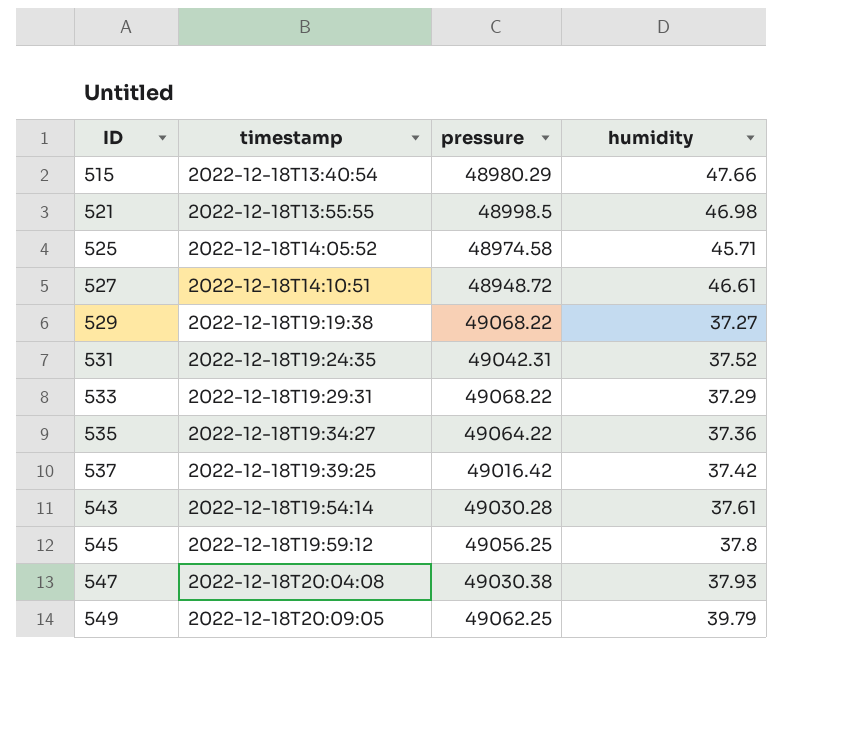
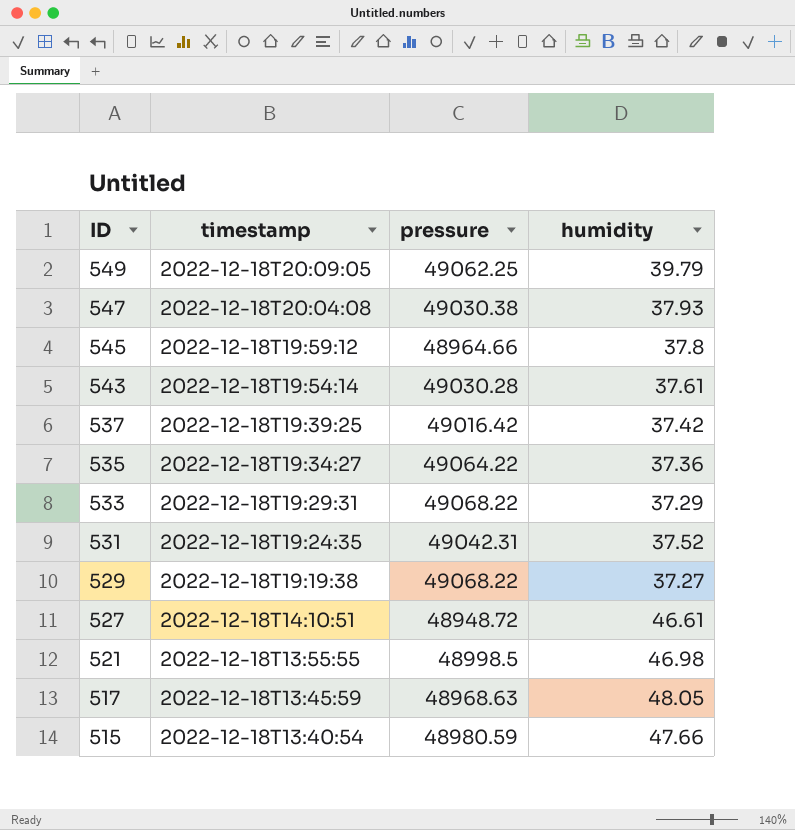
row order: ID ascending -> ID descending
row 525: 2022-12-18T14:05:52 | 48974.58 | 45.71 -> none
545 | pressure: 49056.25 -> 48964.66
row 517: none -> 2022-12-18T13:45:59 | 48968.63 | 48.05
515 | pressure: 48980.29 -> 48980.59

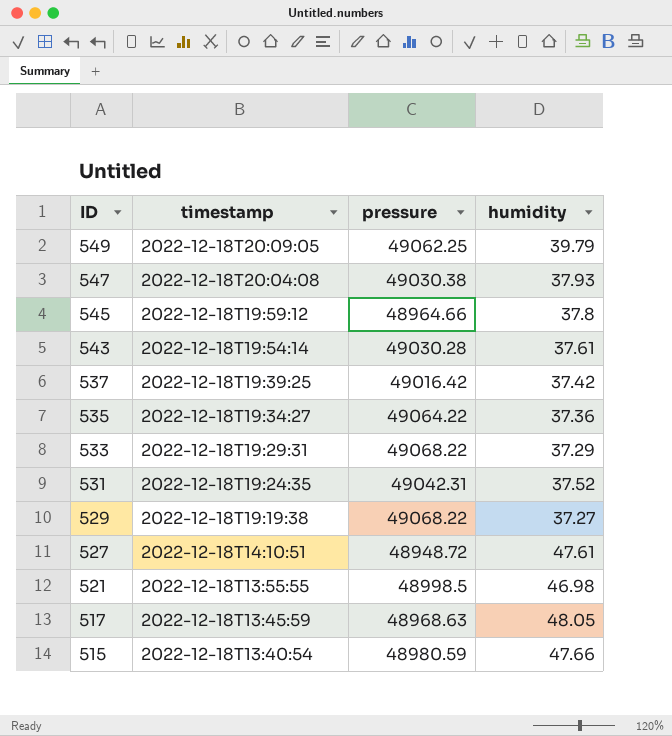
527 | humidity: 46.61 -> 47.61

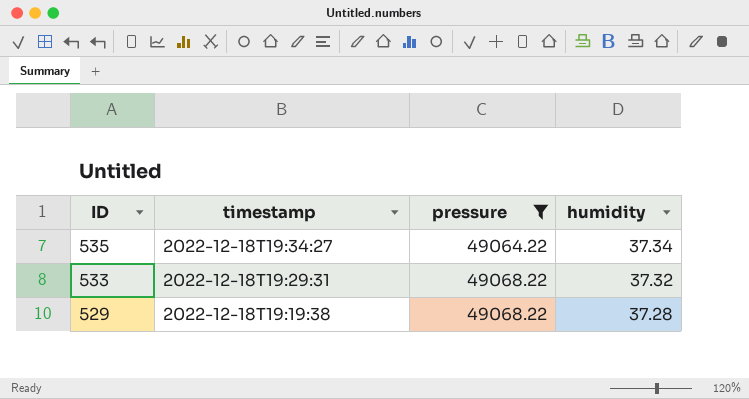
filter: none -> pressure >= 49064.22
535 | humidity: 37.36 -> 37.34
533 | humidity: 37.29 -> 37.32
529 | humidity: 37.27 -> 37.28

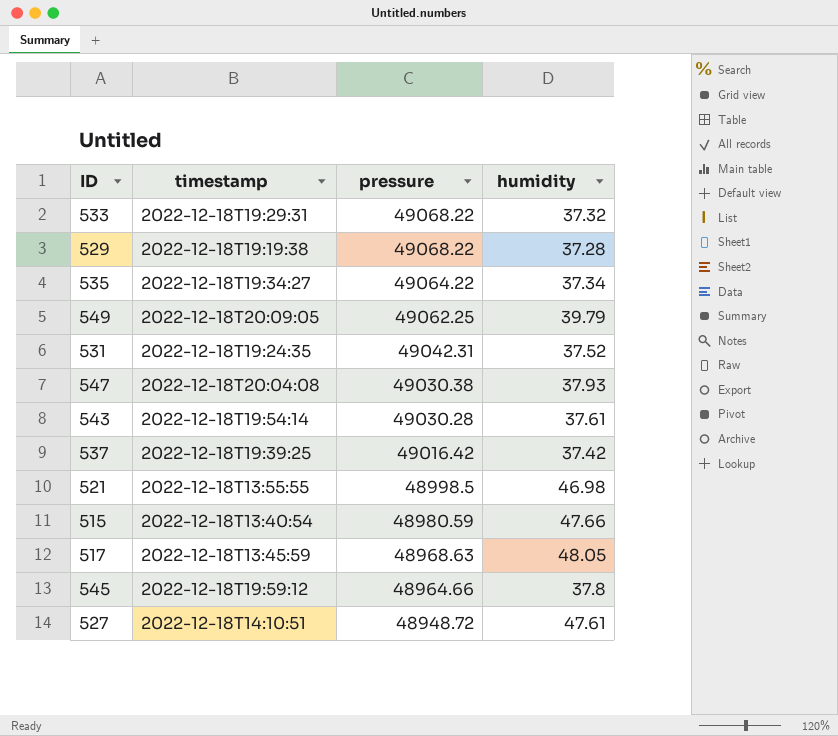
filter: pressure >= 49064.22 -> none
row order: ID descending -> pressure descending

